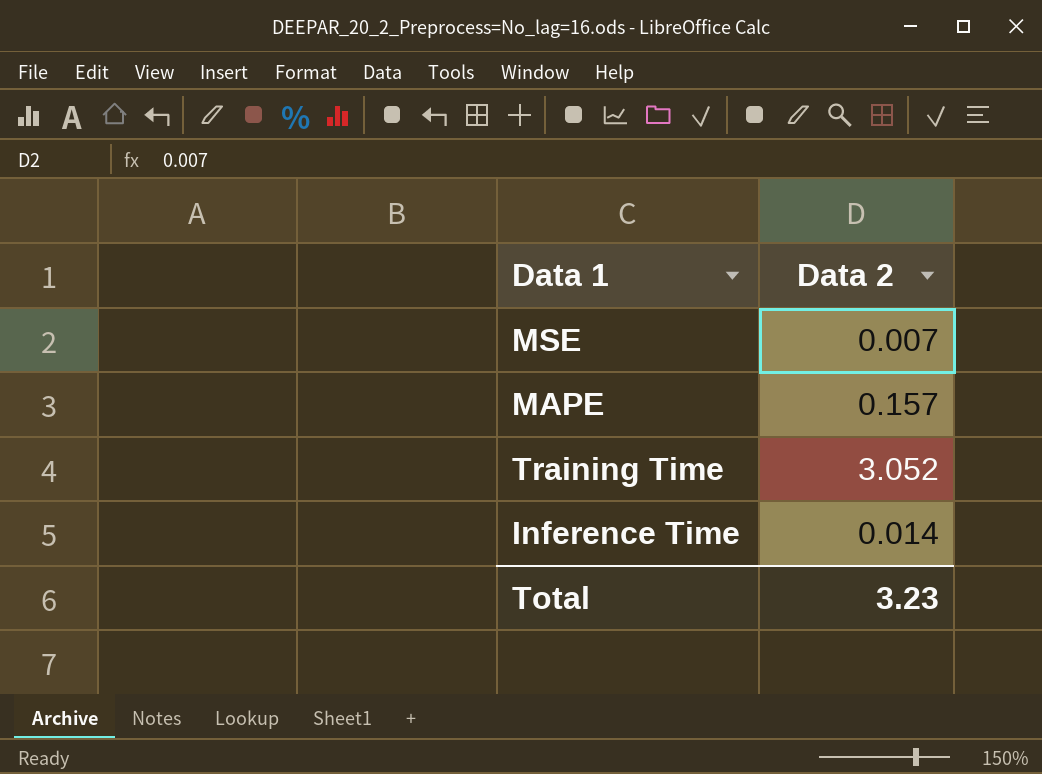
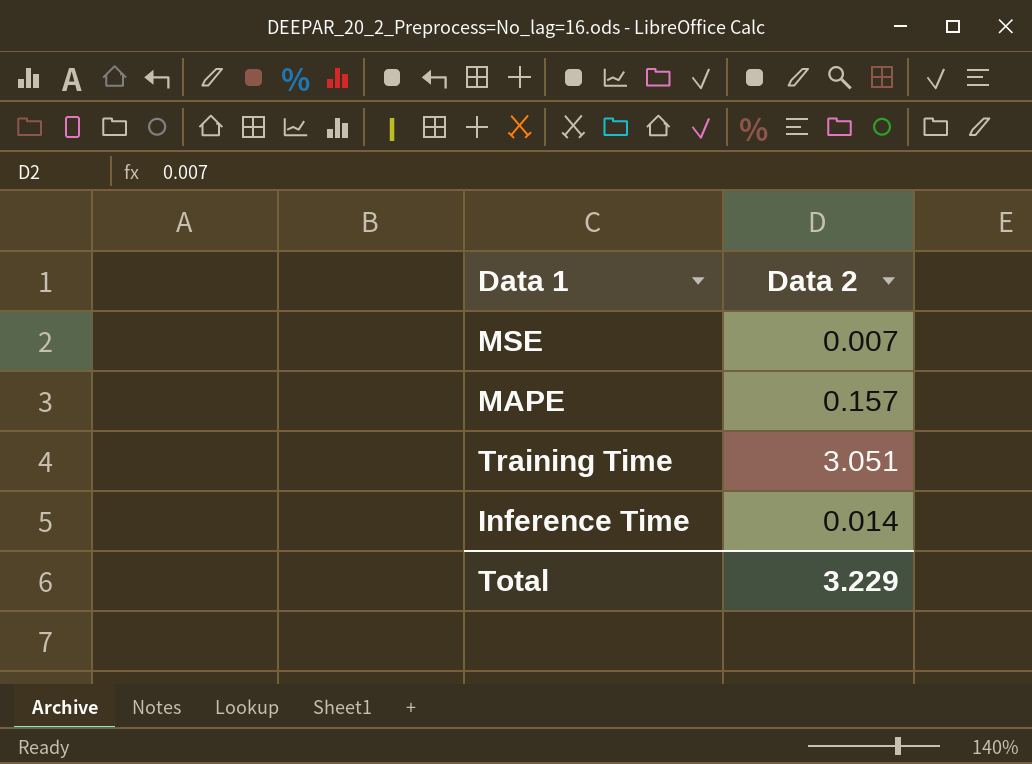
Training Time | Data 2: 3.052 -> 3.051
Total | Data 2: 3.23 -> 3.229

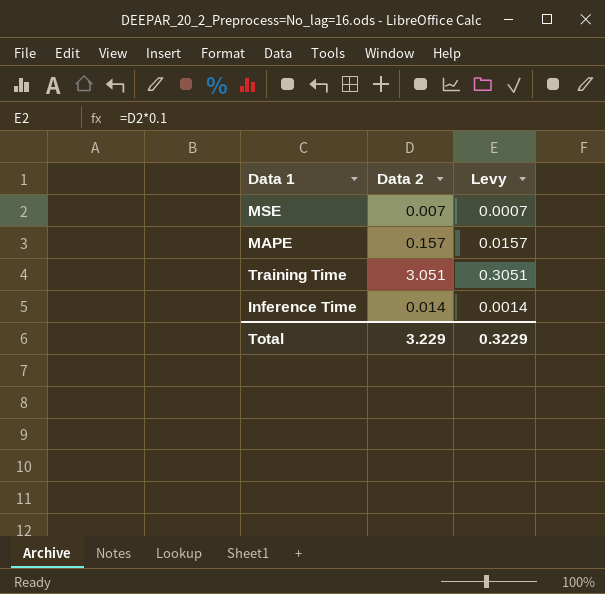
column Levy | formula: none -> [Data 2] * 0.1

